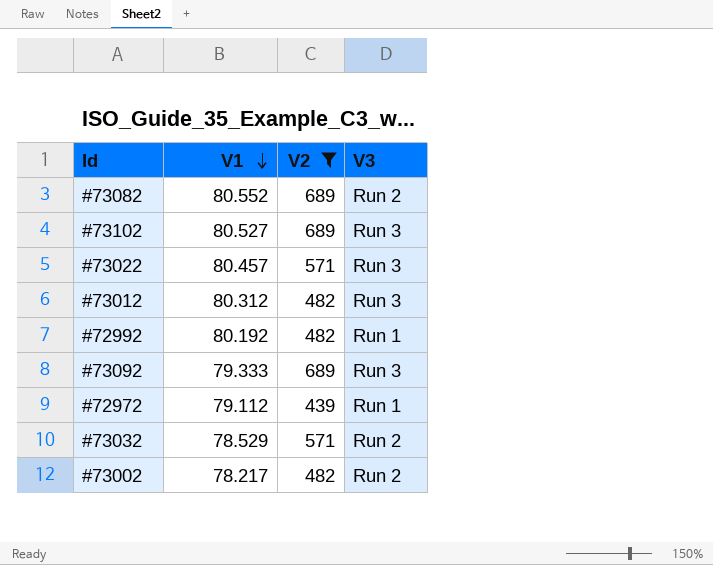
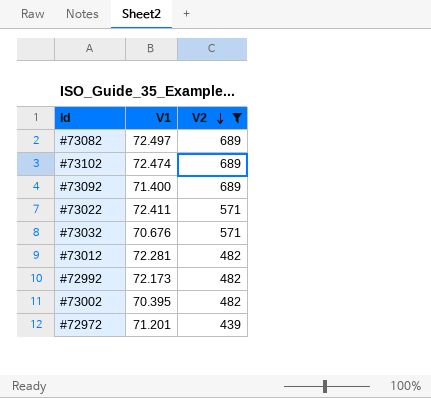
row order: V1 descending -> V2 descending
column V3 | position: 4 -> none
#73082 | V1: 80.552 -> 72.497
#73102 | V1: 80.527 -> 72.474
#73092 | V1: 79.333 -> 71.400
#73022 | V1: 80.457 -> 72.411
#73032 | V1: 78.529 -> 70.676
#73012 | V1: 80.312 -> 72.281
#72992 | V1: 80.192 -> 72.173
#73002 | V1: 78.217 -> 70.395
#72972 | V1: 79.112 -> 71.201

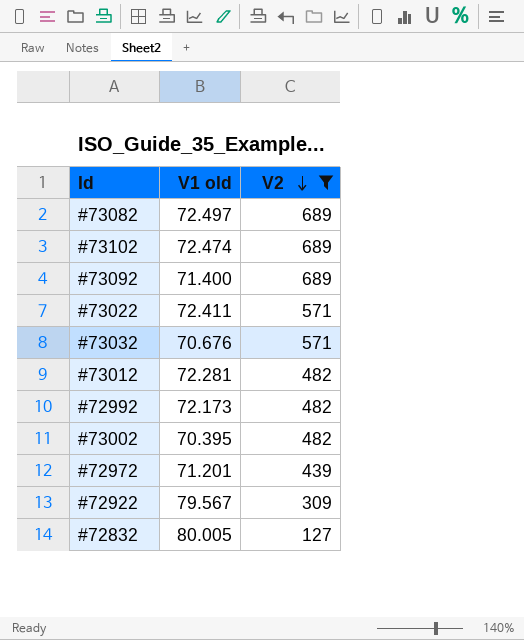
column name: V1 -> V1 old
row #72922: none -> 79.567 | 309
row #72832: none -> 80.005 | 127

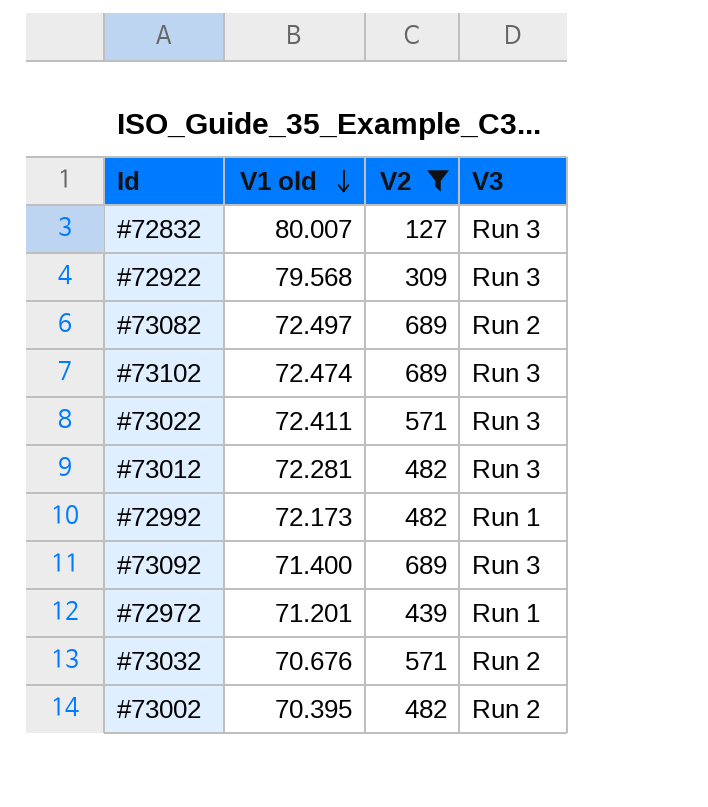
row order: V2 descending -> V1 old descending
column V3 | position: none -> 4
#72832 | V1 old: 80.005 -> 80.007
#72922 | V1 old: 79.567 -> 79.568

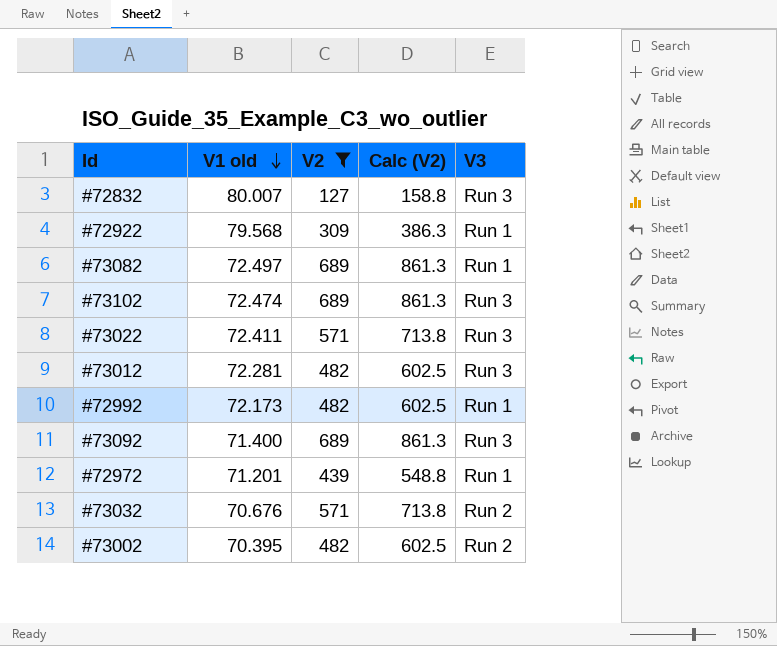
column Calc (V2) | formula: none -> [V2] * 1.25
#72922 | V3: Run 3 -> Run 1
#73082 | V3: Run 2 -> Run 1

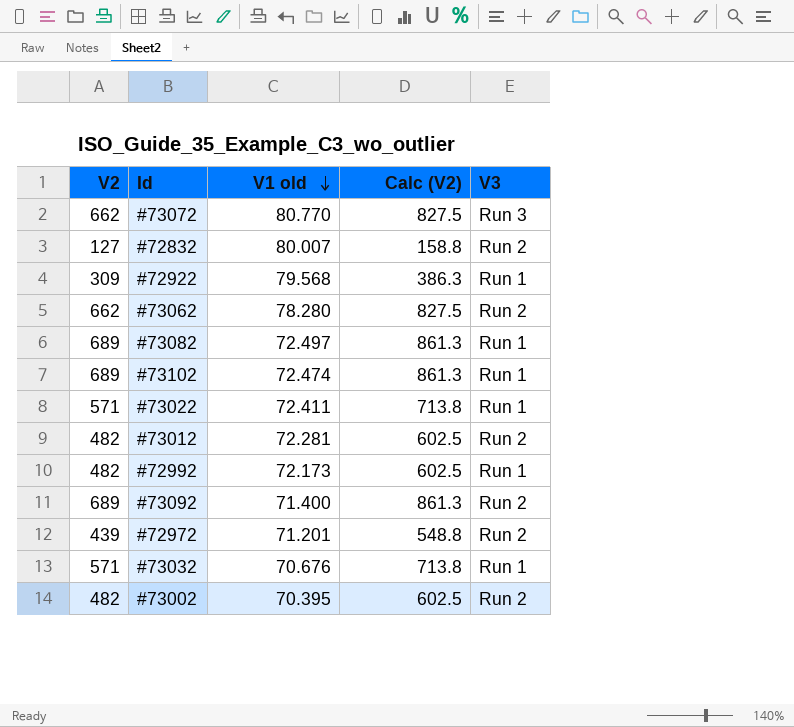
filter: V2 != 662 -> none
column V2 | position: 3 -> 1
#72832 | V3: Run 3 -> Run 2
#73102 | V3: Run 3 -> Run 1
#73022 | V3: Run 3 -> Run 1
#73012 | V3: Run 3 -> Run 2
#73092 | V3: Run 3 -> Run 2
#72972 | V3: Run 1 -> Run 2
#73032 | V3: Run 2 -> Run 1

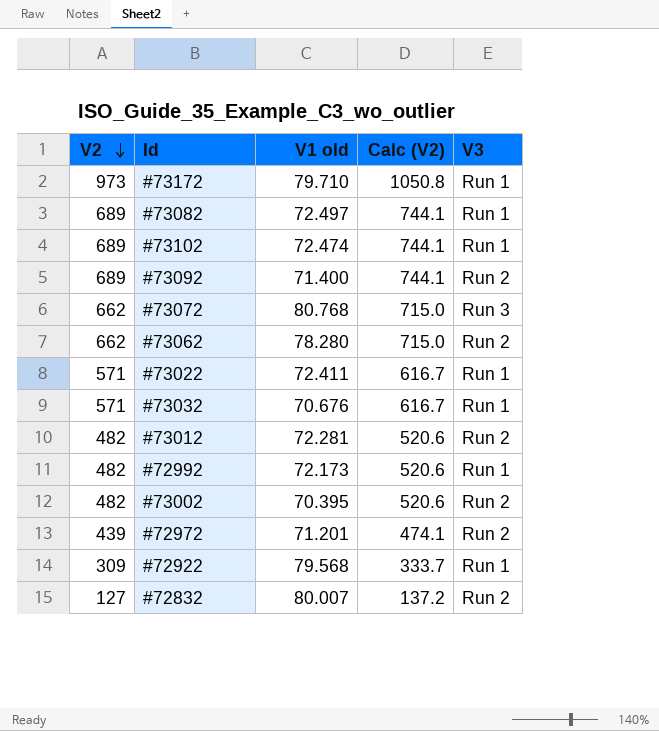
row order: V1 old descending -> V2 descending
column Calc (V2) | formula: [V2] * 1.25 -> [V2] * 1.08
row #73172: none -> 973 | 79.710 | 1050.8 | Run 1
#73072 | V1 old: 80.770 -> 80.768

